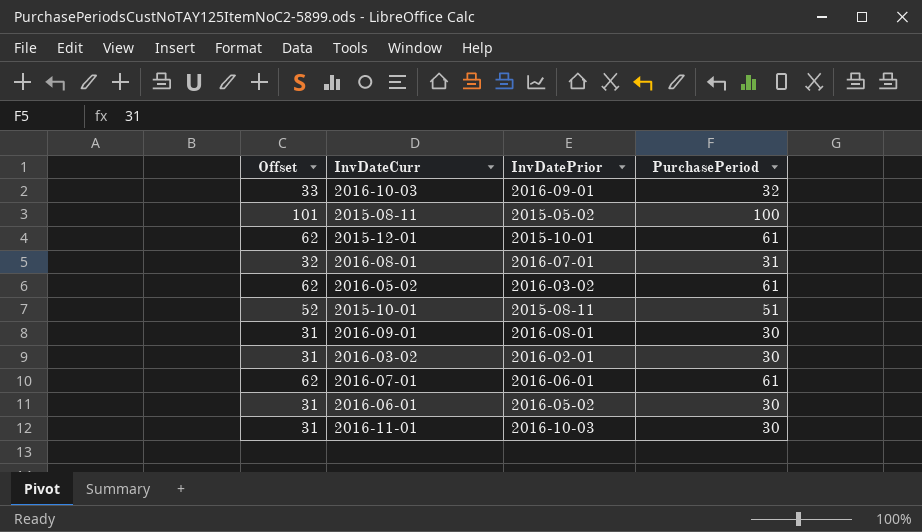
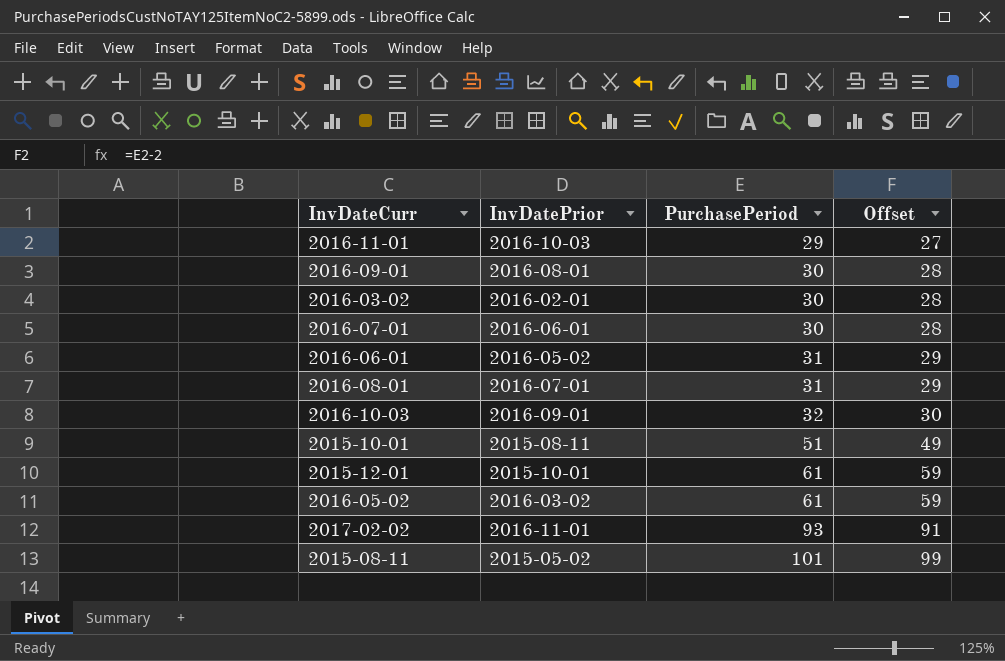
row order: none -> PurchasePeriod ascending
column Offset | formula: [PurchasePeriod] + 1 -> [PurchasePeriod] - 2
column Offset | position: 1 -> 4
2016-11-01 | PurchasePeriod: 30 -> 29
2016-07-01 | PurchasePeriod: 61 -> 30
2016-06-01 | PurchasePeriod: 30 -> 31
row 2017-02-02: none -> 2016-11-01 | 93 | 91
2015-08-11 | PurchasePeriod: 100 -> 101

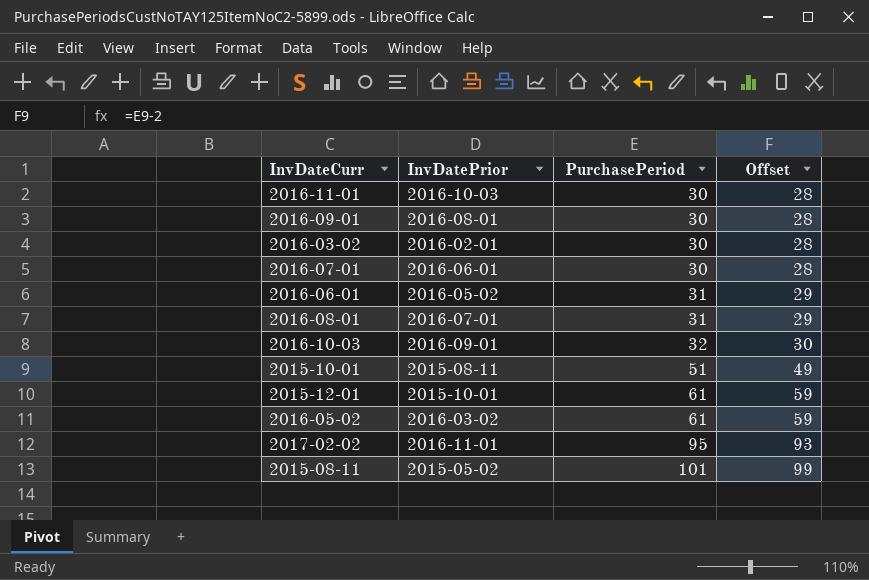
2016-11-01 | PurchasePeriod: 29 -> 30
2016-11-01 | Offset: 27 -> 28
2017-02-02 | PurchasePeriod: 93 -> 95
2017-02-02 | Offset: 91 -> 93

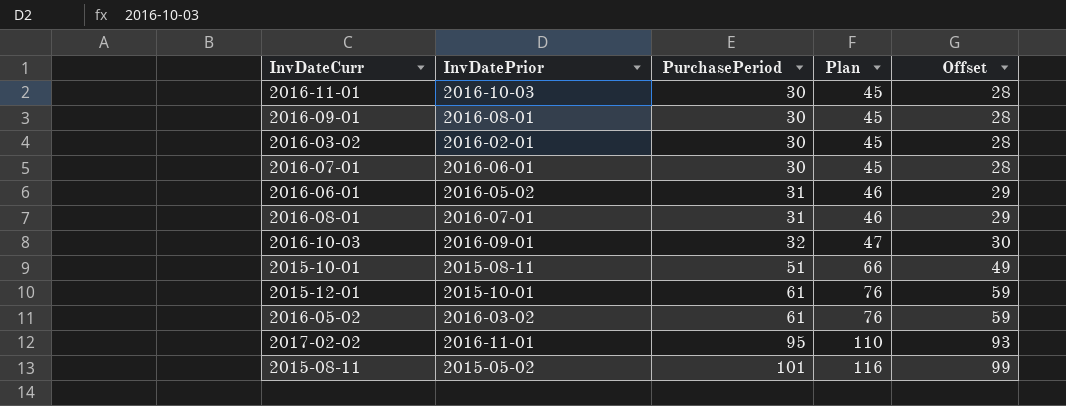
column Plan | formula: none -> [PurchasePeriod] + 15

